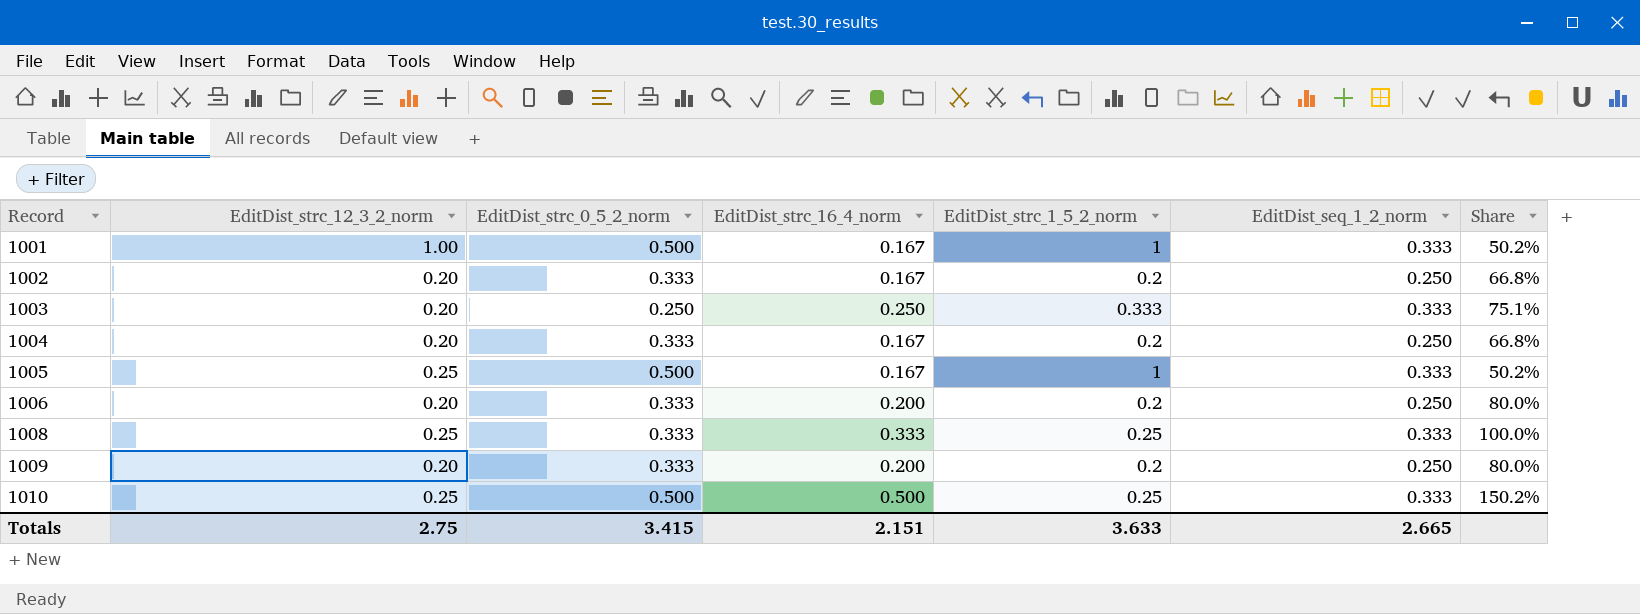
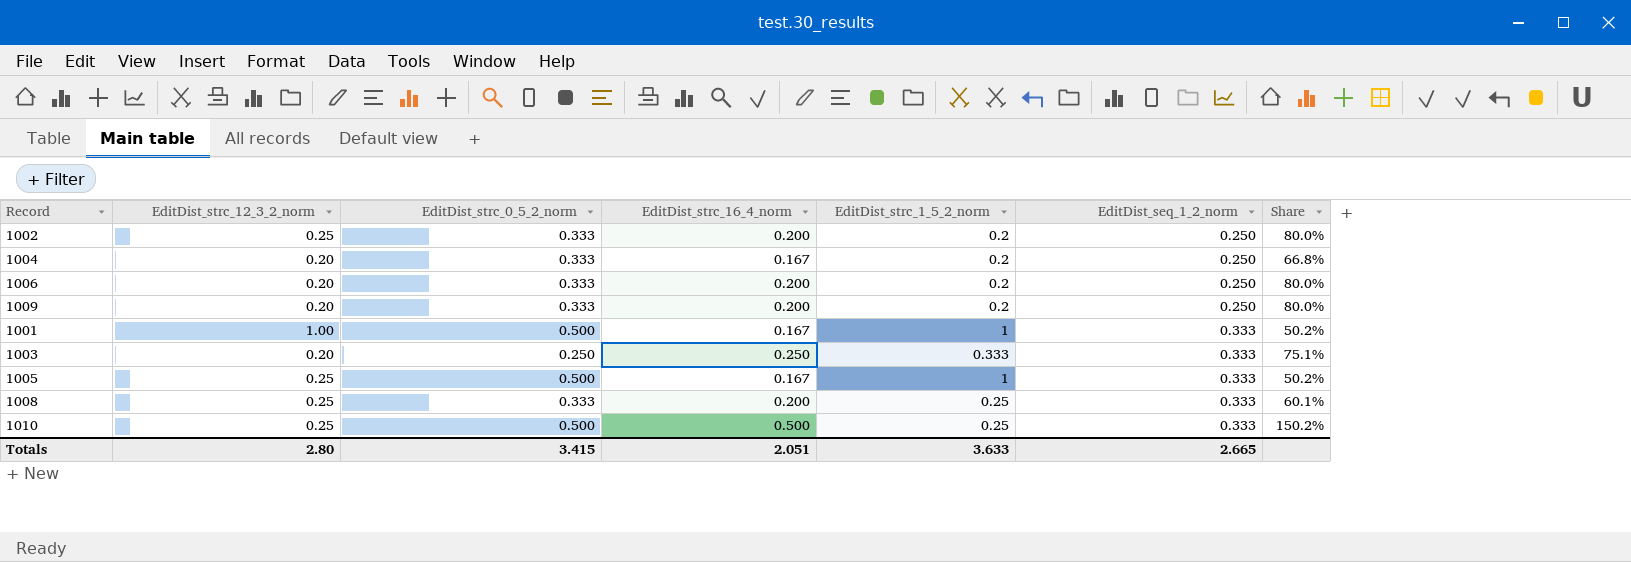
row order: Record ascending -> EditDist_seq_1_2_norm ascending
1002 | EditDist_strc_12_3_2_norm: 0.20 -> 0.25
1002 | EditDist_strc_16_4_norm: 0.167 -> 0.200
1002 | Share: 66.8% -> 80.0%
1008 | EditDist_strc_16_4_norm: 0.333 -> 0.200
1008 | Share: 100.0% -> 60.1%
Totals | EditDist_strc_12_3_2_norm: 2.75 -> 2.80
Totals | EditDist_strc_16_4_norm: 2.151 -> 2.051

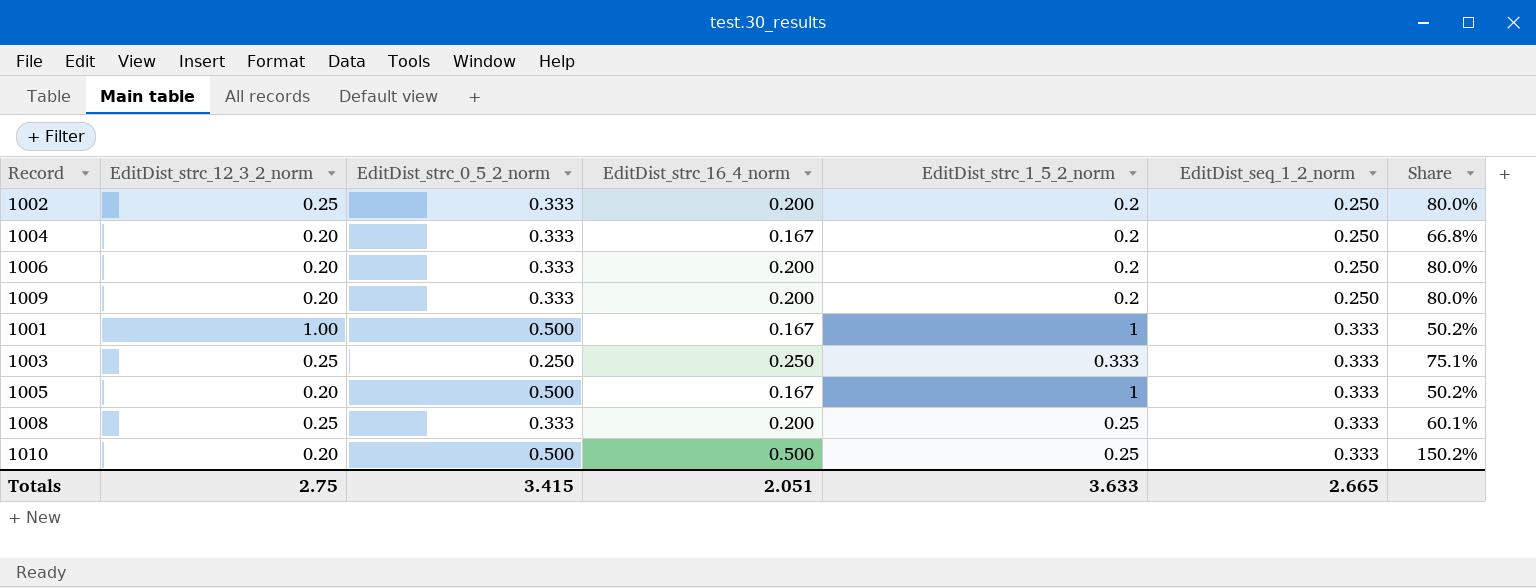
1003 | EditDist_strc_12_3_2_norm: 0.20 -> 0.25
1005 | EditDist_strc_12_3_2_norm: 0.25 -> 0.20
1010 | EditDist_strc_12_3_2_norm: 0.25 -> 0.20
Totals | EditDist_strc_12_3_2_norm: 2.80 -> 2.75

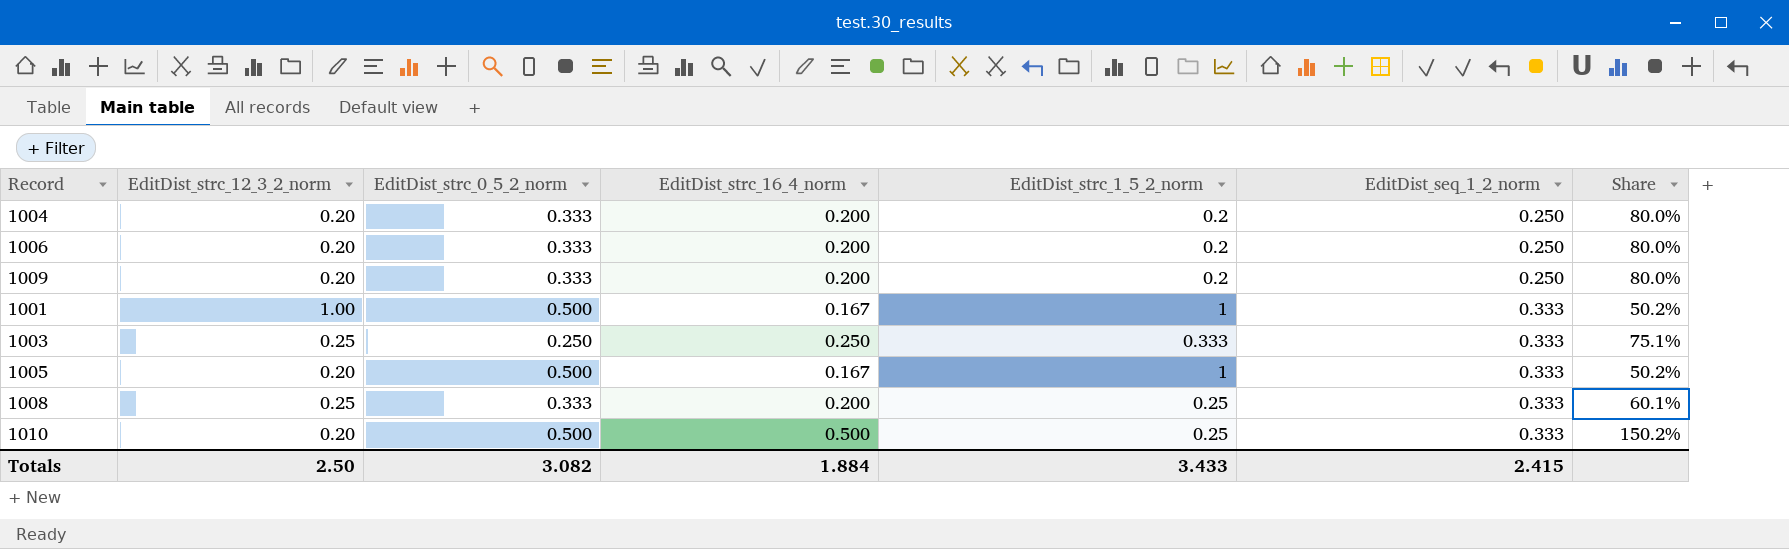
row 1002: 0.25 | 0.333 | 0.200 | 0.2 | 0.250 | 80.0% -> none
1004 | EditDist_strc_16_4_norm: 0.167 -> 0.200
1004 | Share: 66.8% -> 80.0%
Totals | EditDist_strc_12_3_2_norm: 2.75 -> 2.50
Totals | EditDist_strc_0_5_2_norm: 3.415 -> 3.082
Totals | EditDist_strc_16_4_norm: 2.051 -> 1.884
Totals | EditDist_strc_1_5_2_norm: 3.633 -> 3.433
Totals | EditDist_seq_1_2_norm: 2.665 -> 2.415

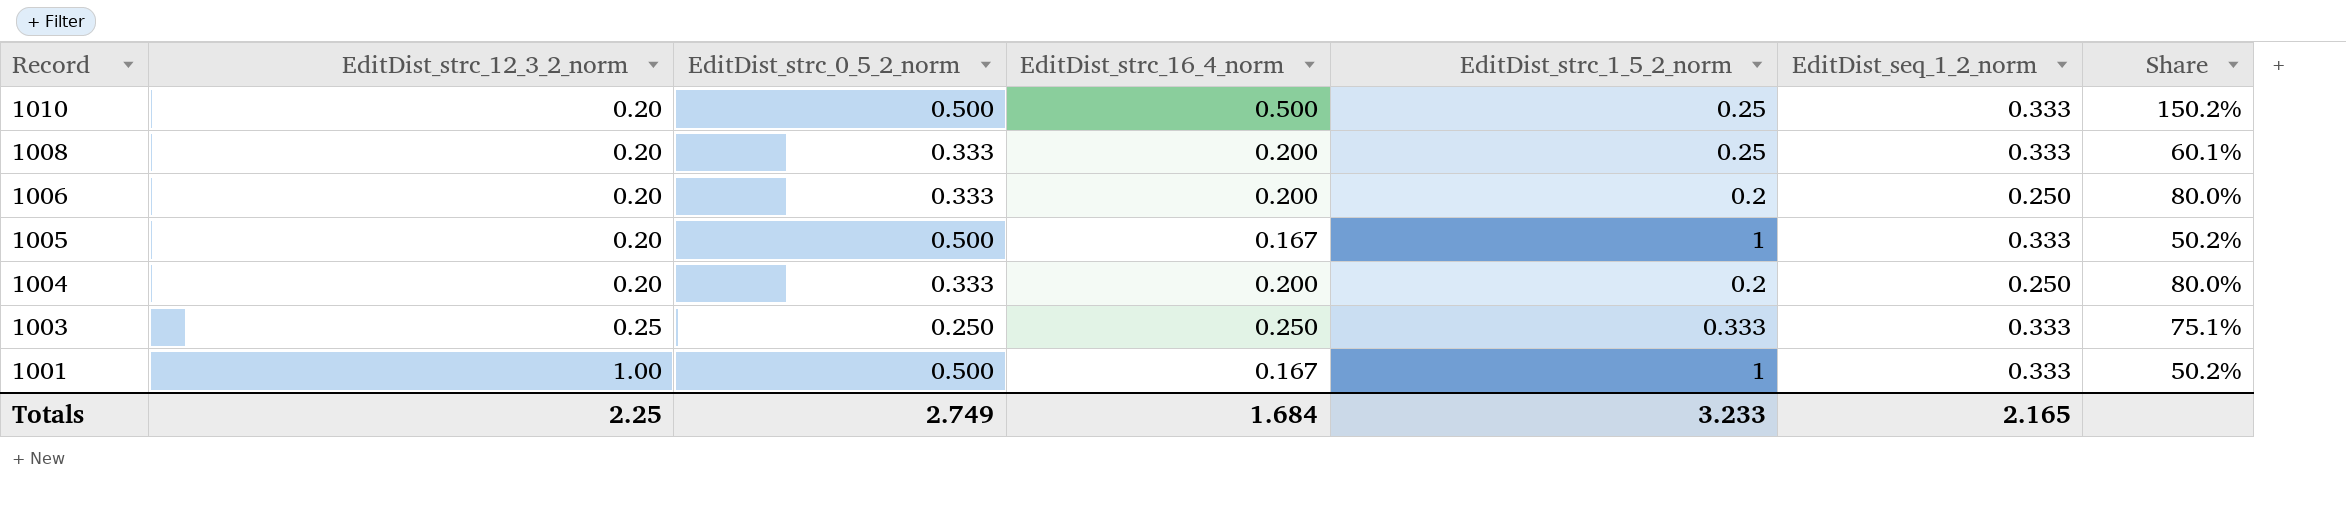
row order: EditDist_seq_1_2_norm ascending -> Record descending
row 1009: 0.20 | 0.333 | 0.200 | 0.2 | 0.250 | 80.0% -> none
1008 | EditDist_strc_12_3_2_norm: 0.25 -> 0.20
Totals | EditDist_strc_12_3_2_norm: 2.50 -> 2.25
Totals | EditDist_strc_0_5_2_norm: 3.082 -> 2.749
Totals | EditDist_strc_16_4_norm: 1.884 -> 1.684
Totals | EditDist_strc_1_5_2_norm: 3.433 -> 3.233
Totals | EditDist_seq_1_2_norm: 2.415 -> 2.165

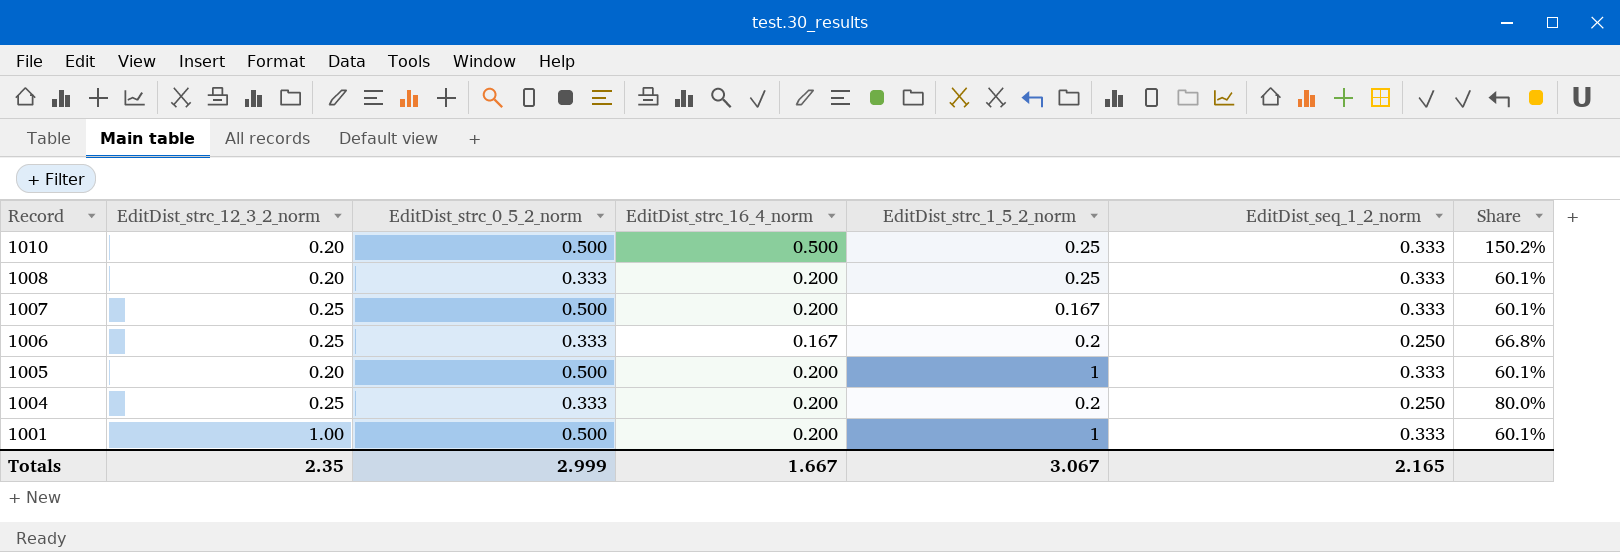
row 1003: 0.25 | 0.250 | 0.250 | 0.333 | 0.333 | 75.1% -> none
row 1007: none -> 0.25 | 0.500 | 0.200 | 0.167 | 0.333 | 60.1%
1006 | EditDist_strc_12_3_2_norm: 0.20 -> 0.25
1006 | EditDist_strc_16_4_norm: 0.200 -> 0.167
1006 | Share: 80.0% -> 66.8%
1005 | EditDist_strc_16_4_norm: 0.167 -> 0.200
1005 | Share: 50.2% -> 60.1%
1004 | EditDist_strc_12_3_2_norm: 0.20 -> 0.25
1001 | EditDist_strc_16_4_norm: 0.167 -> 0.200
1001 | Share: 50.2% -> 60.1%
Totals | EditDist_strc_12_3_2_norm: 2.25 -> 2.35
Totals | EditDist_strc_0_5_2_norm: 2.749 -> 2.999
Totals | EditDist_strc_16_4_norm: 1.684 -> 1.667
Totals | EditDist_strc_1_5_2_norm: 3.233 -> 3.067

